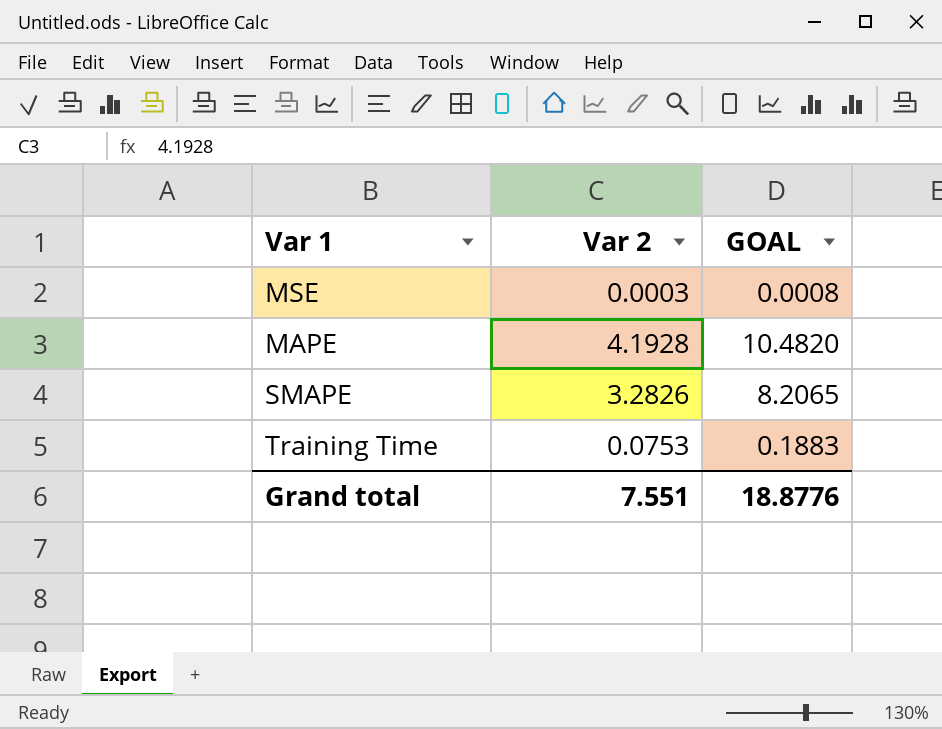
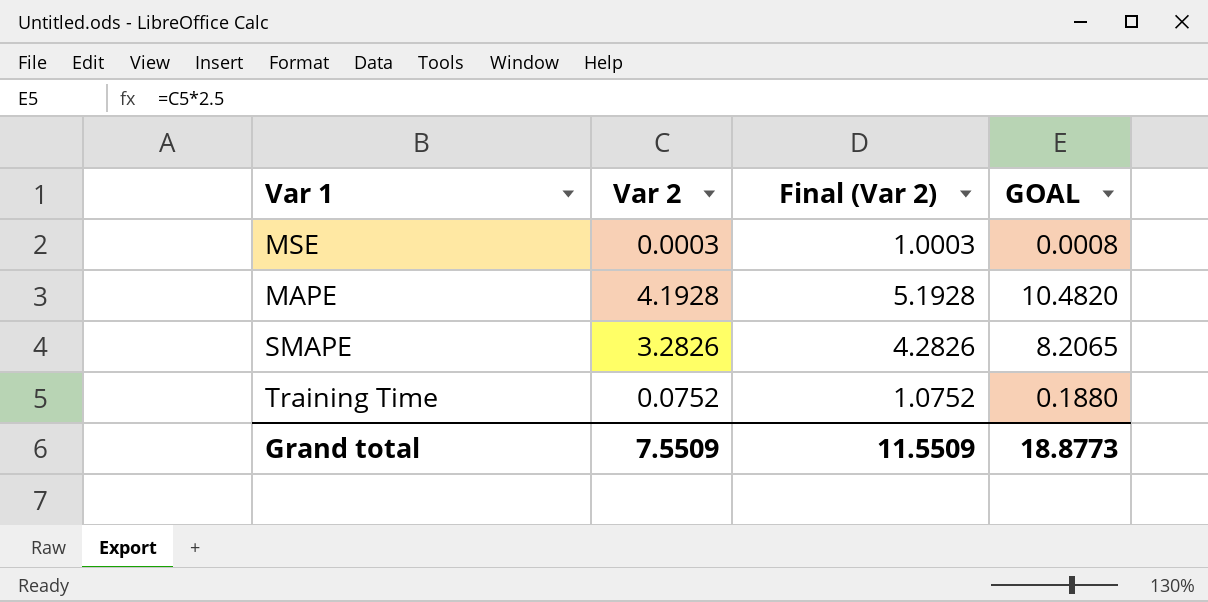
column Final (Var 2) | formula: none -> [Var 2] + 1
Training Time | Var 2: 0.0753 -> 0.0752
Training Time | GOAL: 0.1883 -> 0.1880
Grand total | Var 2: 7.551 -> 7.5509
Grand total | GOAL: 18.8776 -> 18.8773

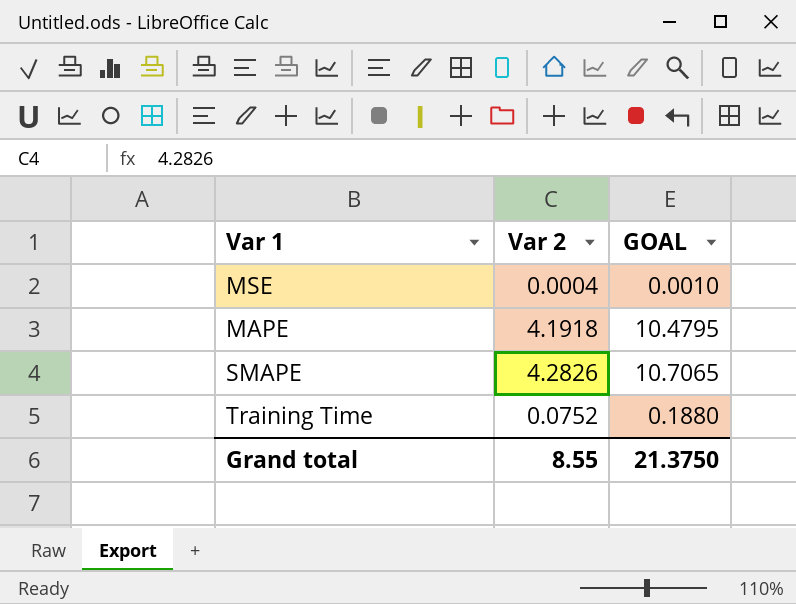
column Final (Var 2) | formula: [Var 2] + 1 -> none
MSE | Var 2: 0.0003 -> 0.0004
MSE | GOAL: 0.0008 -> 0.0010
MAPE | Var 2: 4.1928 -> 4.1918
MAPE | GOAL: 10.4820 -> 10.4795
SMAPE | Var 2: 3.2826 -> 4.2826
SMAPE | GOAL: 8.2065 -> 10.7065
Grand total | Var 2: 7.5509 -> 8.55
Grand total | GOAL: 18.8773 -> 21.3750

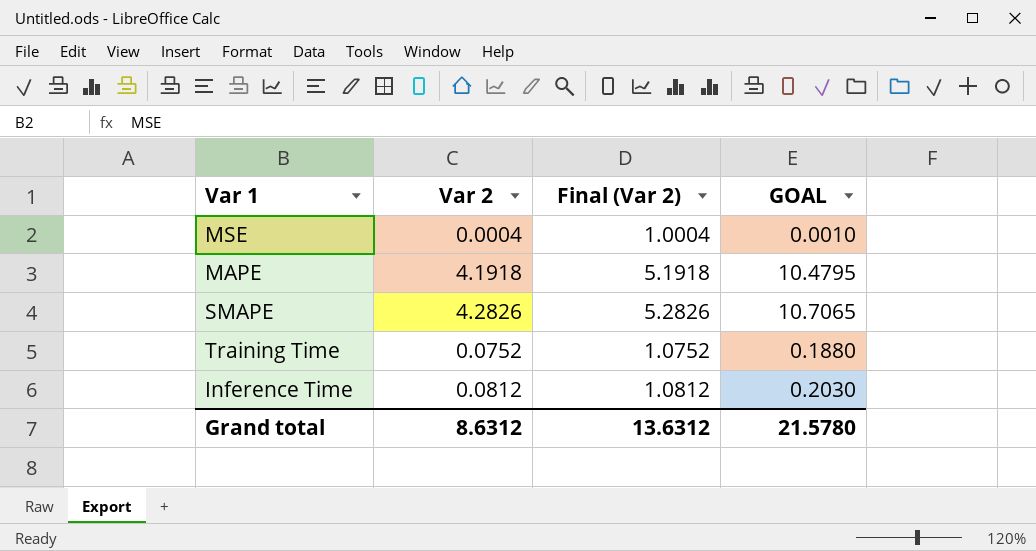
column Final (Var 2) | formula: none -> [Var 2] + 1
row Inference Time: none -> 0.0812 | 1.0812 | 0.2030
Grand total | Var 2: 8.55 -> 8.6312
Grand total | GOAL: 21.3750 -> 21.5780

